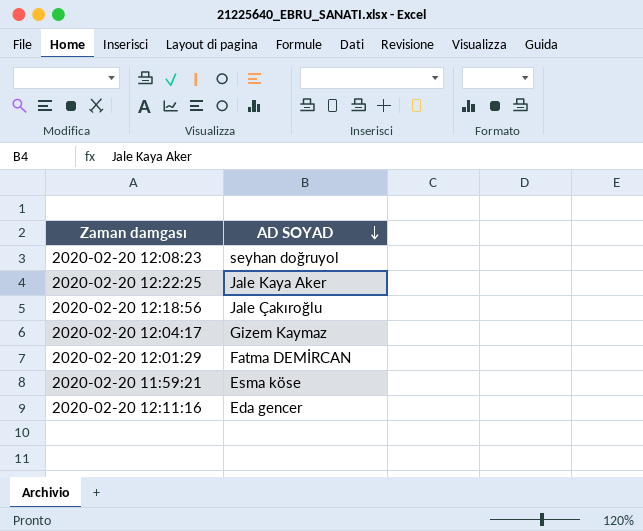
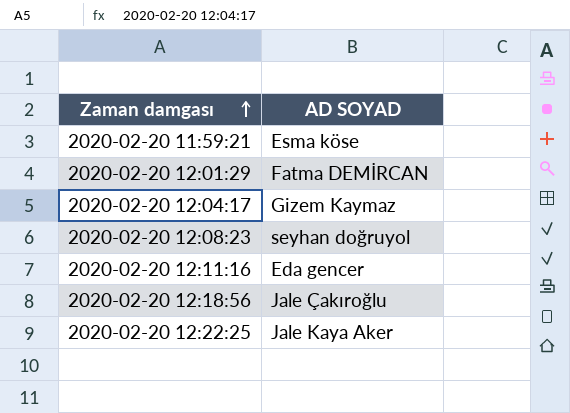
row order: AD SOYAD descending -> Zaman damgası ascending

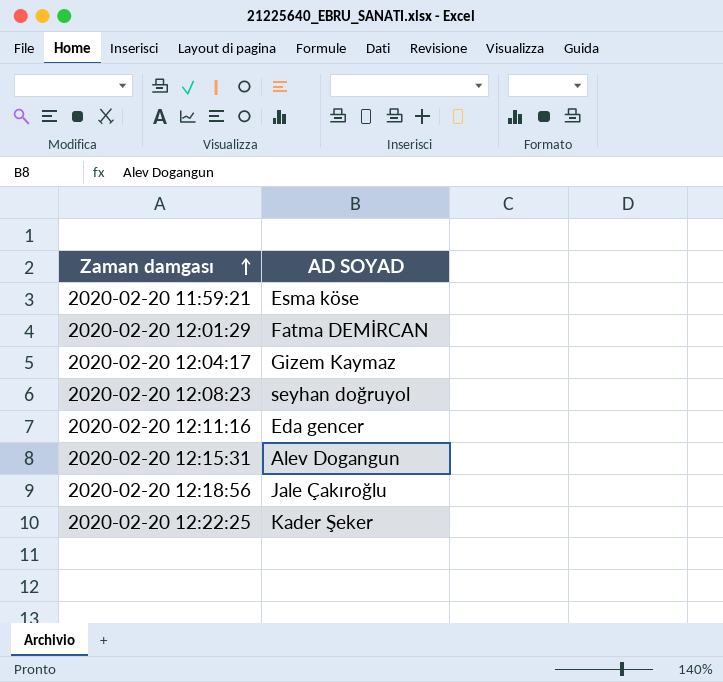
row 2020-02-20 12:15:31: none -> Alev Dogangun
2020-02-20 12:22:25 | AD SOYAD: Jale Kaya Aker -> Kader Şeker

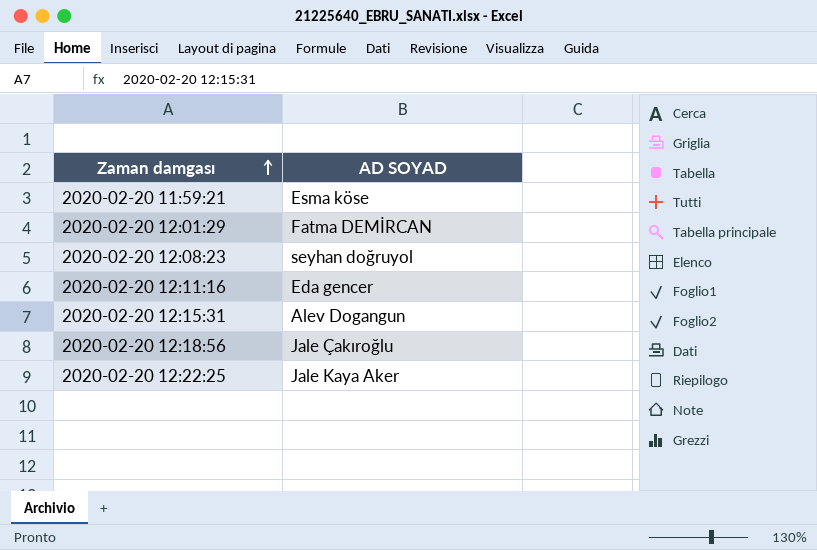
row 2020-02-20 12:04:17: Gizem Kaymaz -> none
2020-02-20 12:22:25 | AD SOYAD: Kader Şeker -> Jale Kaya Aker

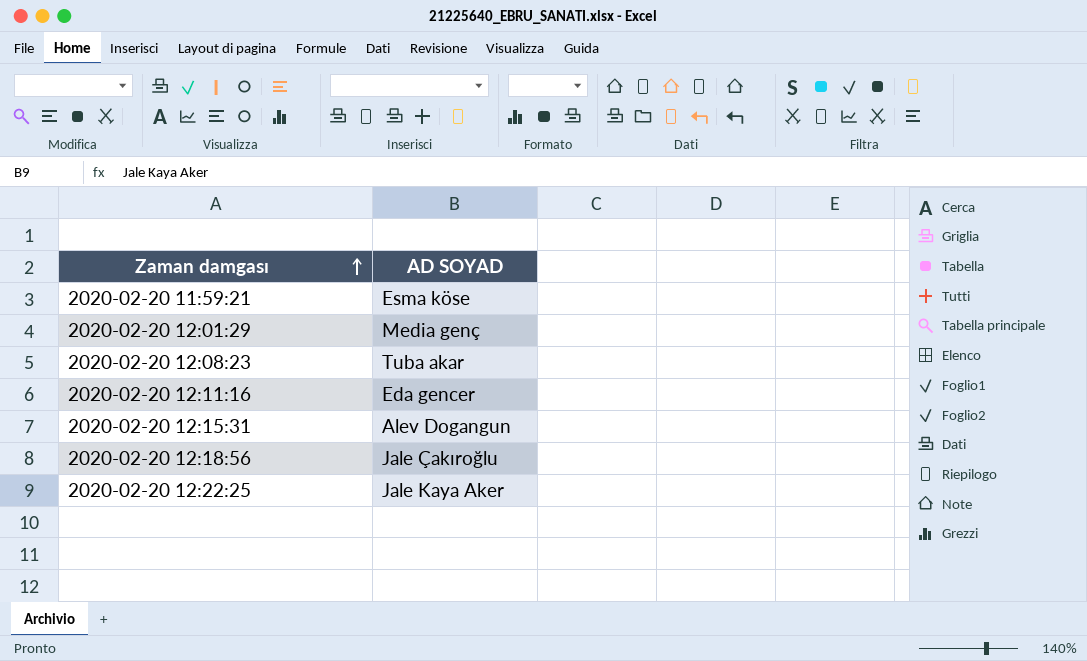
2020-02-20 12:01:29 | AD SOYAD: Fatma DEMİRCAN -> Media genç
2020-02-20 12:08:23 | AD SOYAD: seyhan doğruyol -> Tuba akar

